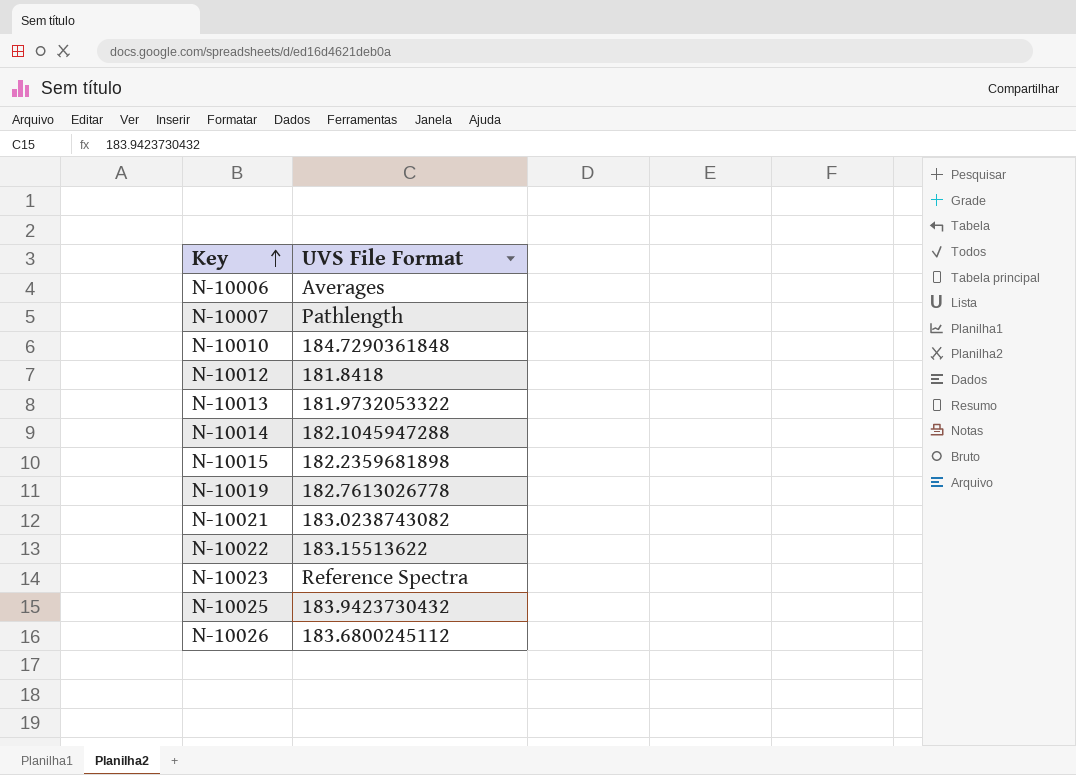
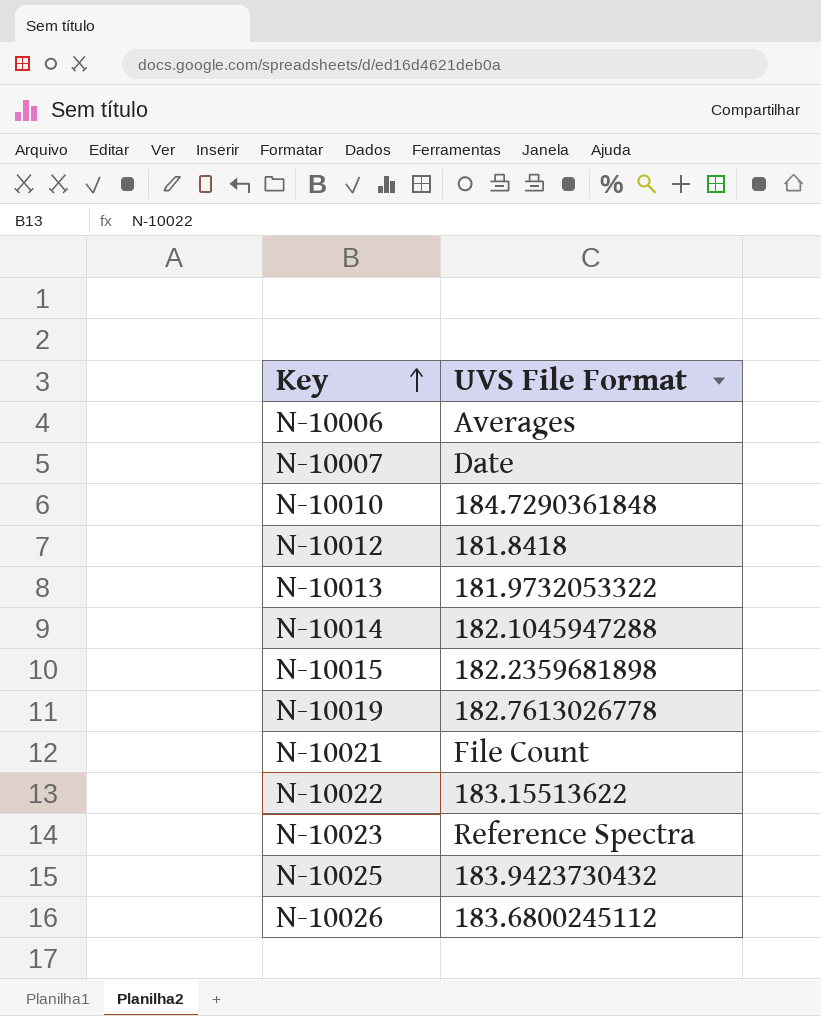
N-10007 | UVS File Format: Pathlength -> Date
N-10021 | UVS File Format: 183.0238743082 -> File Count

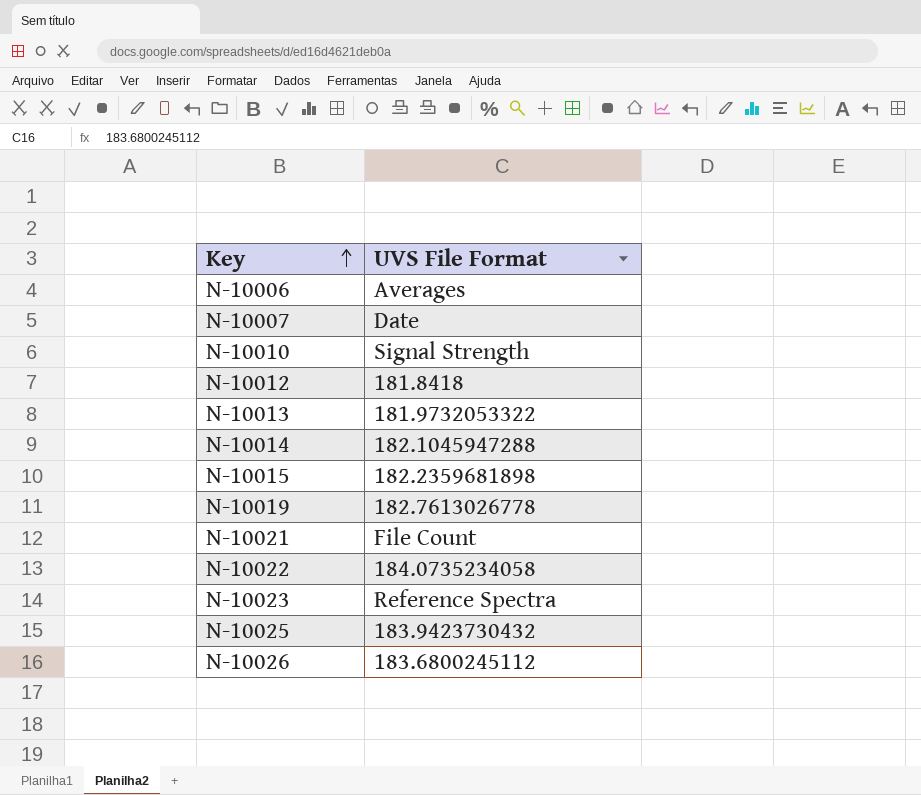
N-10010 | UVS File Format: 184.7290361848 -> Signal Strength
N-10022 | UVS File Format: 183.15513622 -> 184.0735234058

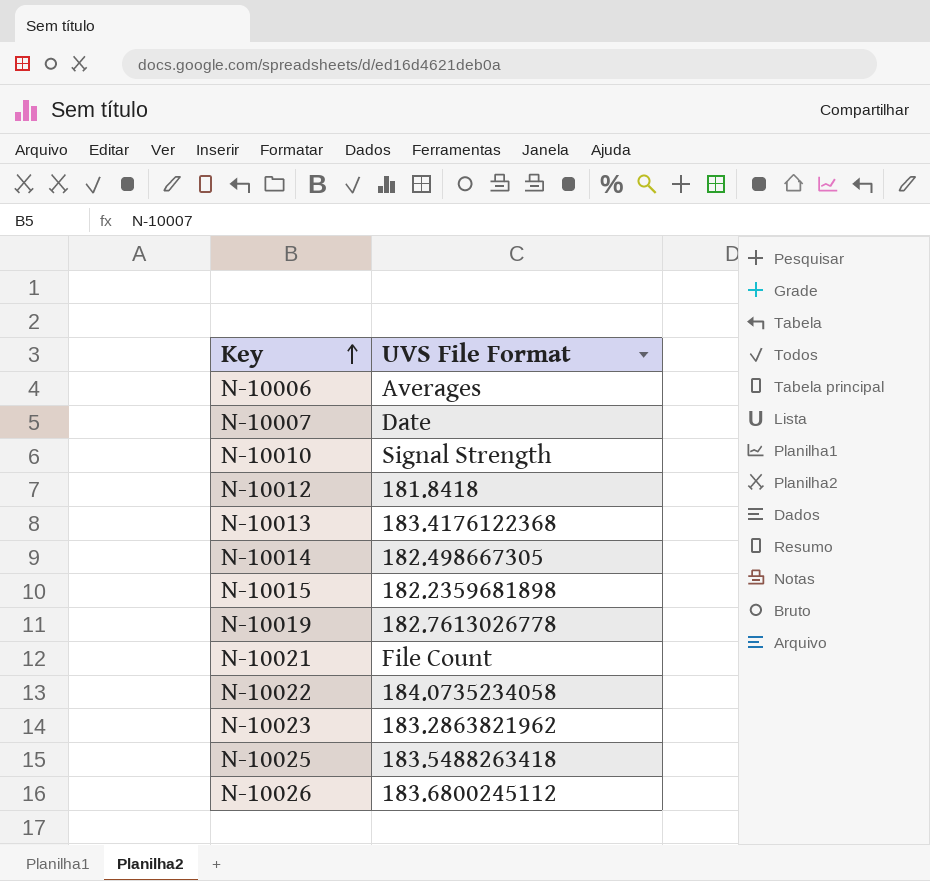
N-10013 | UVS File Format: 181.9732053322 -> 183.4176122368
N-10014 | UVS File Format: 182.1045947288 -> 182.498667305
N-10023 | UVS File Format: Reference Spectra -> 183.2863821962
N-10025 | UVS File Format: 183.9423730432 -> 183.5488263418

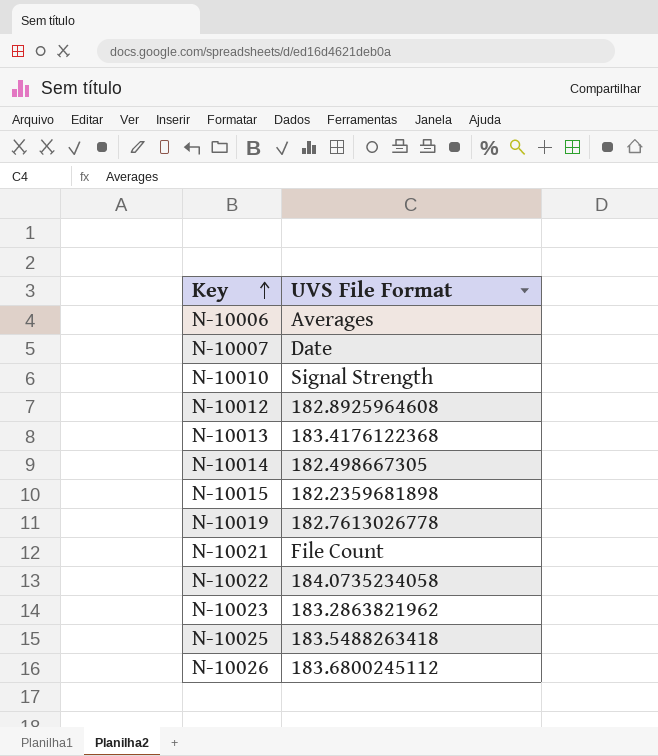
N-10012 | UVS File Format: 181.8418 -> 182.8925964608

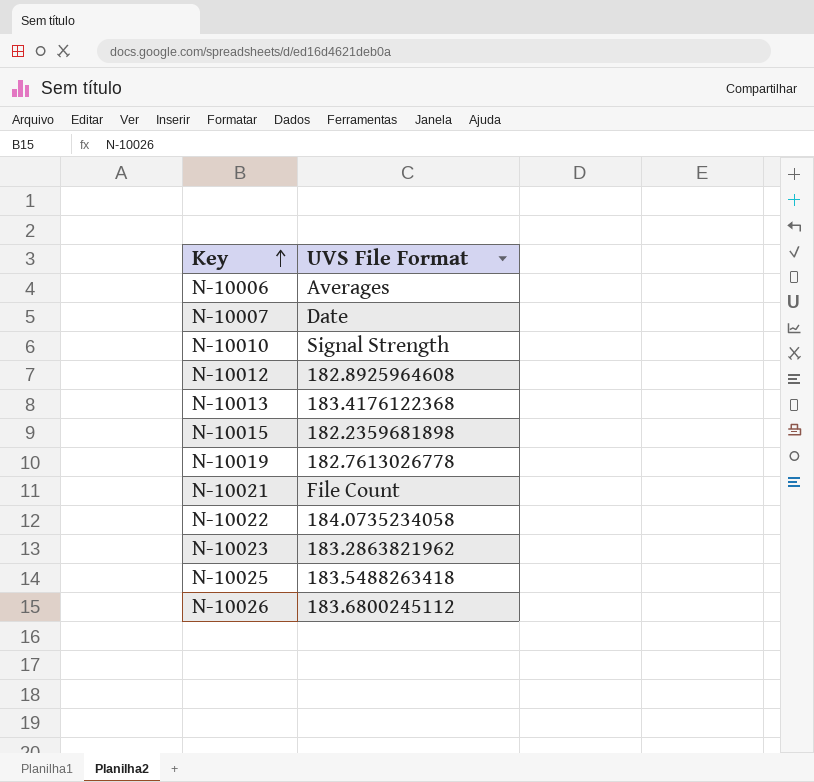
row N-10014: 182.498667305 -> none

